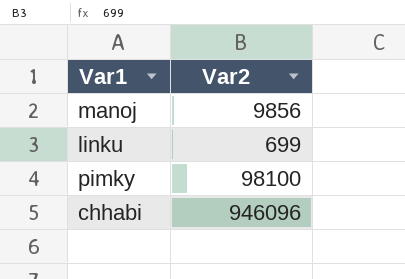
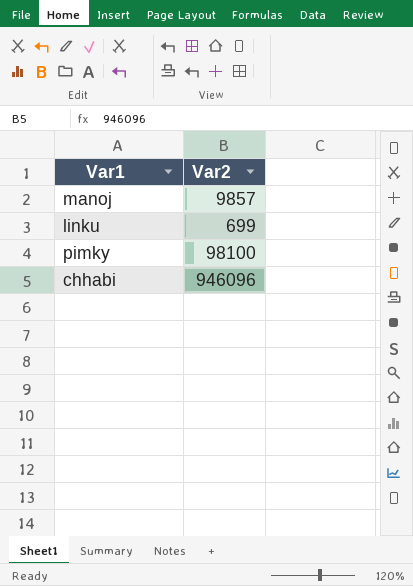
manoj | Var2: 9856 -> 9857

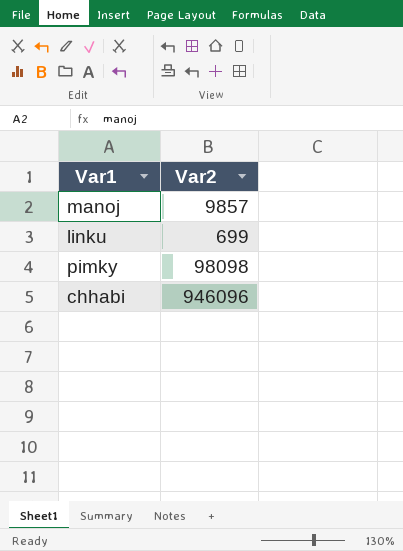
pimky | Var2: 98100 -> 98098

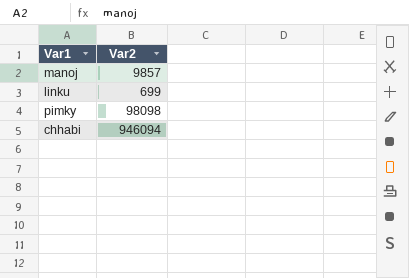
chhabi | Var2: 946096 -> 946094

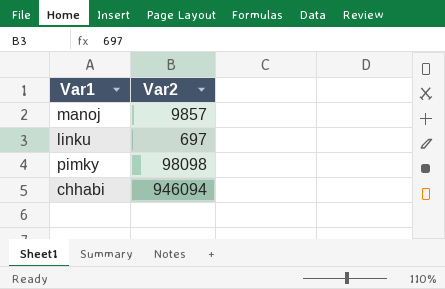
linku | Var2: 699 -> 697

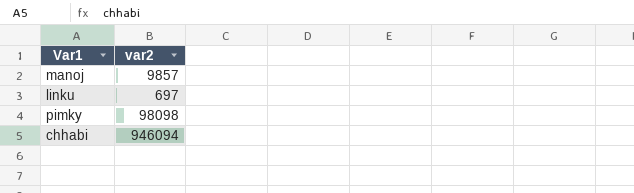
column name: Var2 -> var2

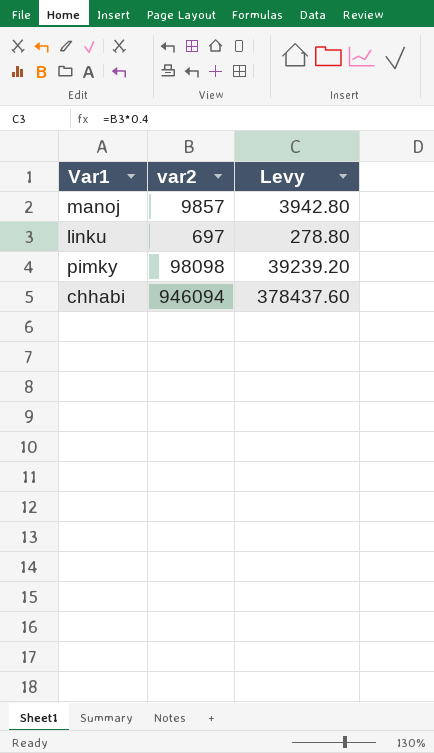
column Levy | formula: none -> [var2] * 0.4

